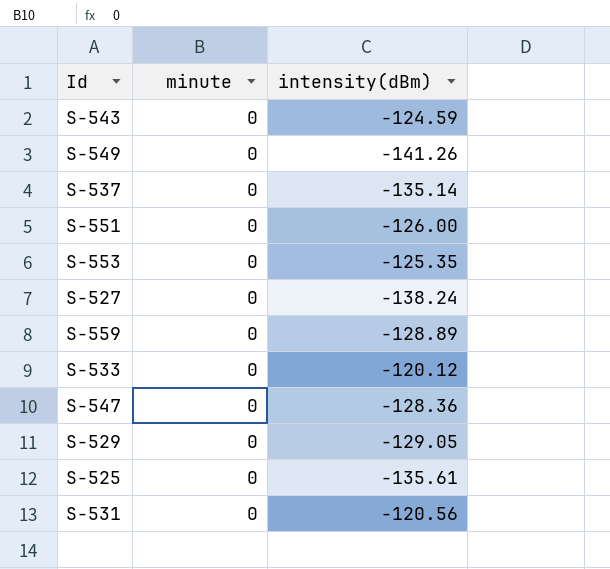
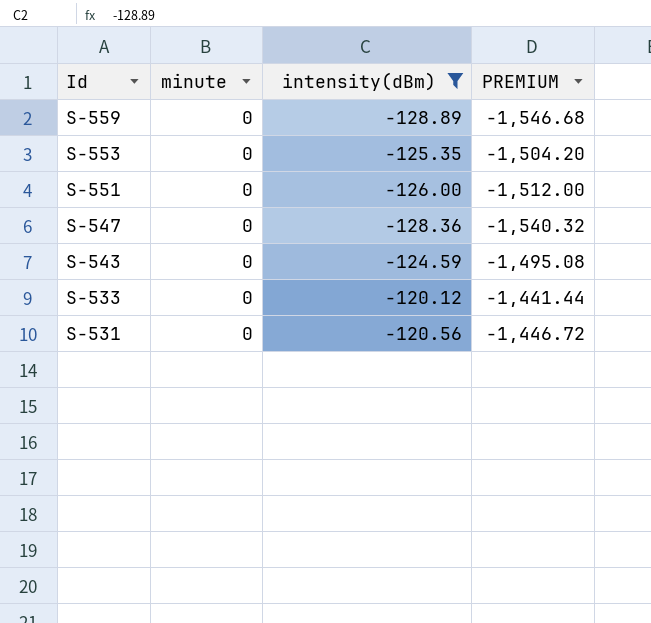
filter: none -> intensity(dBm) >= -128.89
row order: none -> Id descending
column PREMIUM | formula: none -> [intensity(dBm)] * 12

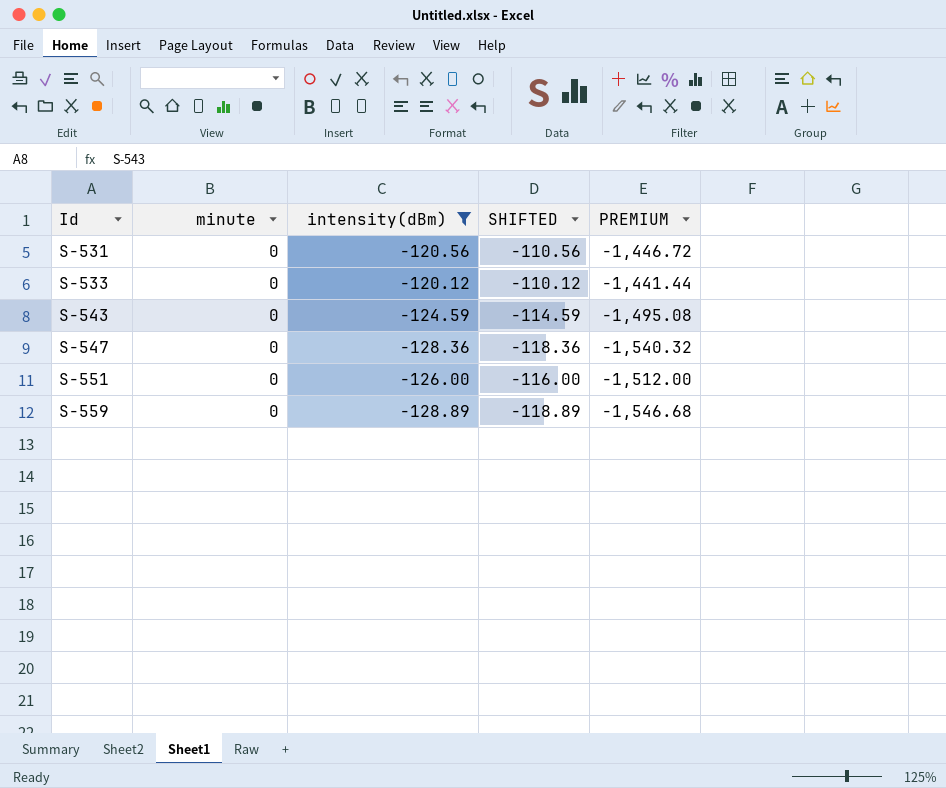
row order: Id descending -> Id ascending
column SHIFTED | formula: none -> [intensity(dBm)] + 10
row S-553: 0 | -125.35 | -1,504.20 -> none

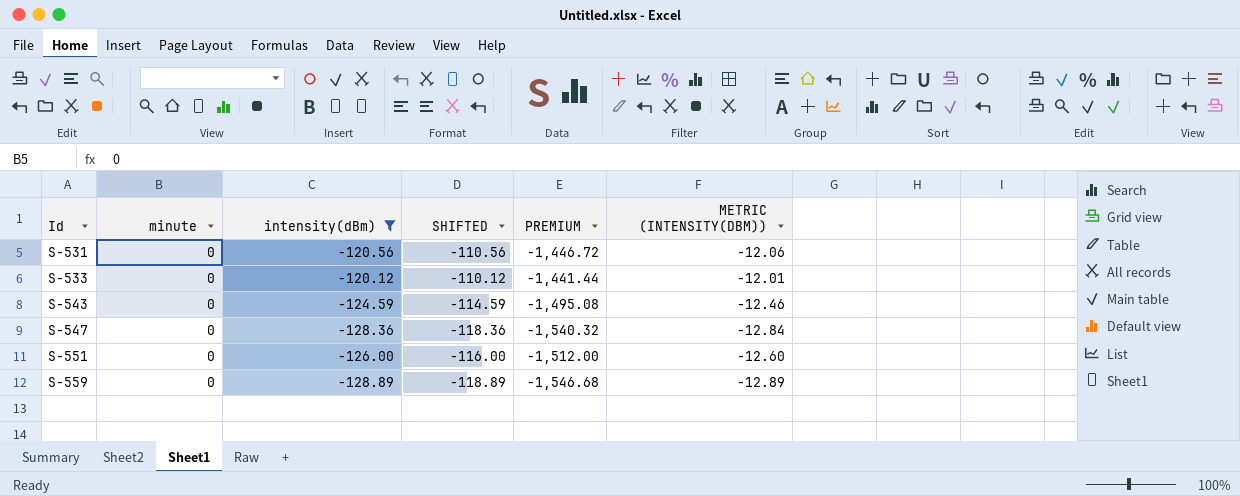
column METRIC (INTENSITY(DBM)) | formula: none -> [intensity(dBm)] * 0.1

